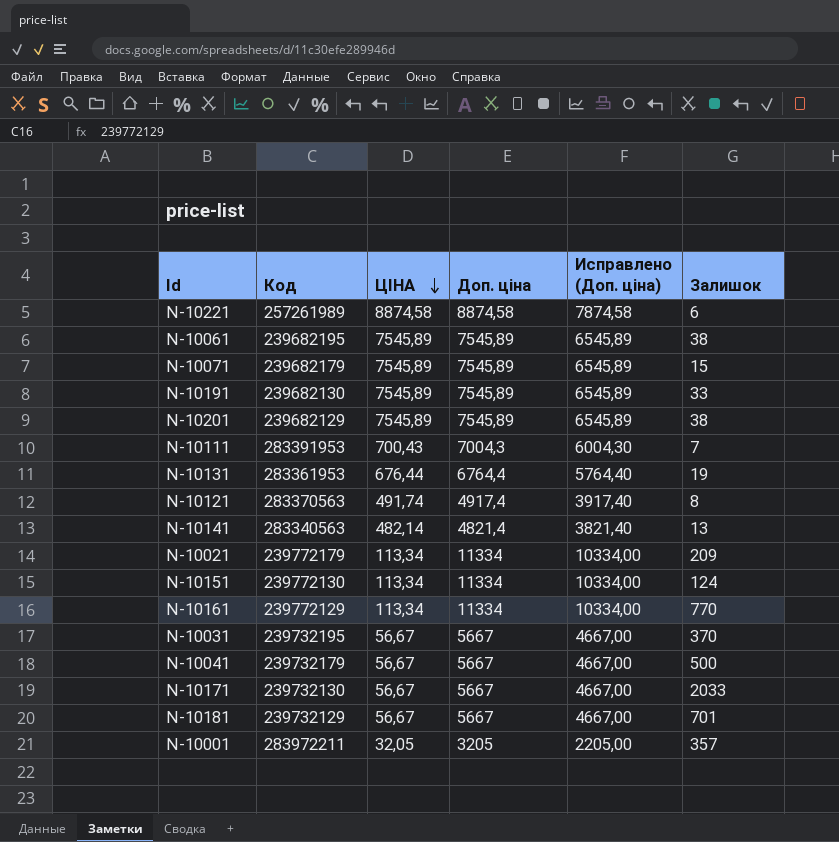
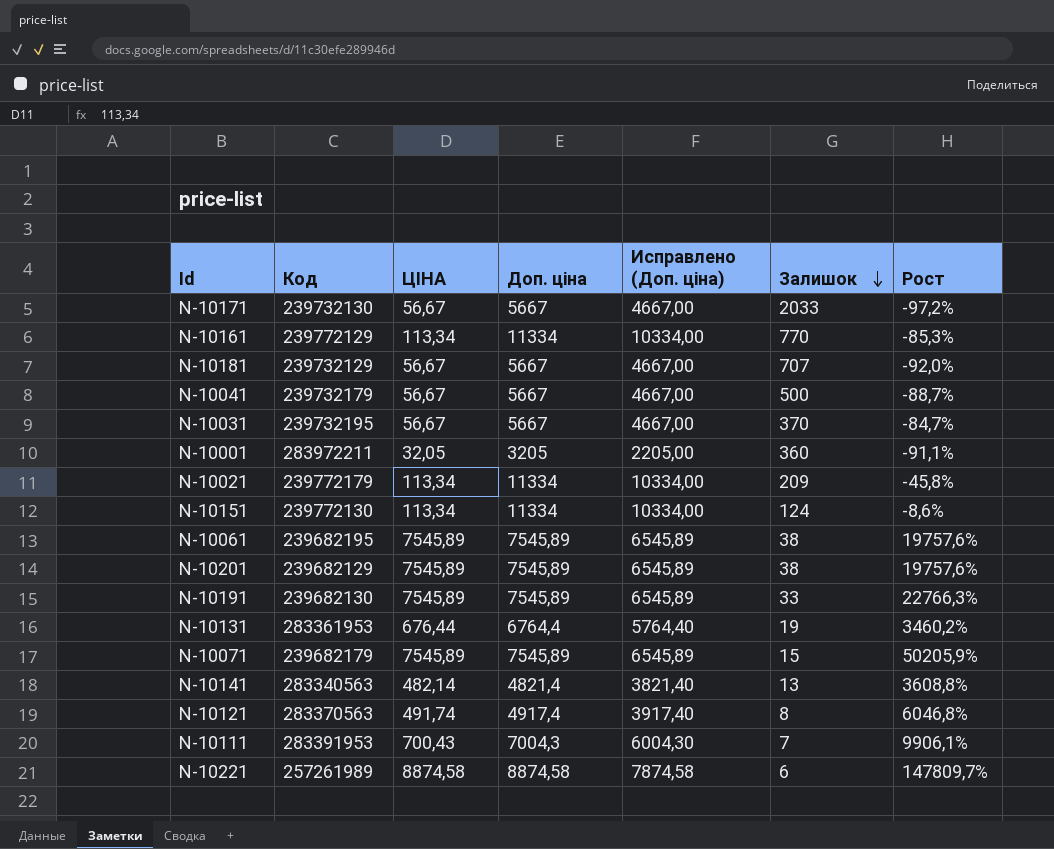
row order: ЦІНА descending -> Залишок descending
column Рост | formula: none -> ([ЦІНА] - [Залишок]) / [Залишок]
N-10181 | Залишок: 701 -> 707
N-10001 | Залишок: 357 -> 360

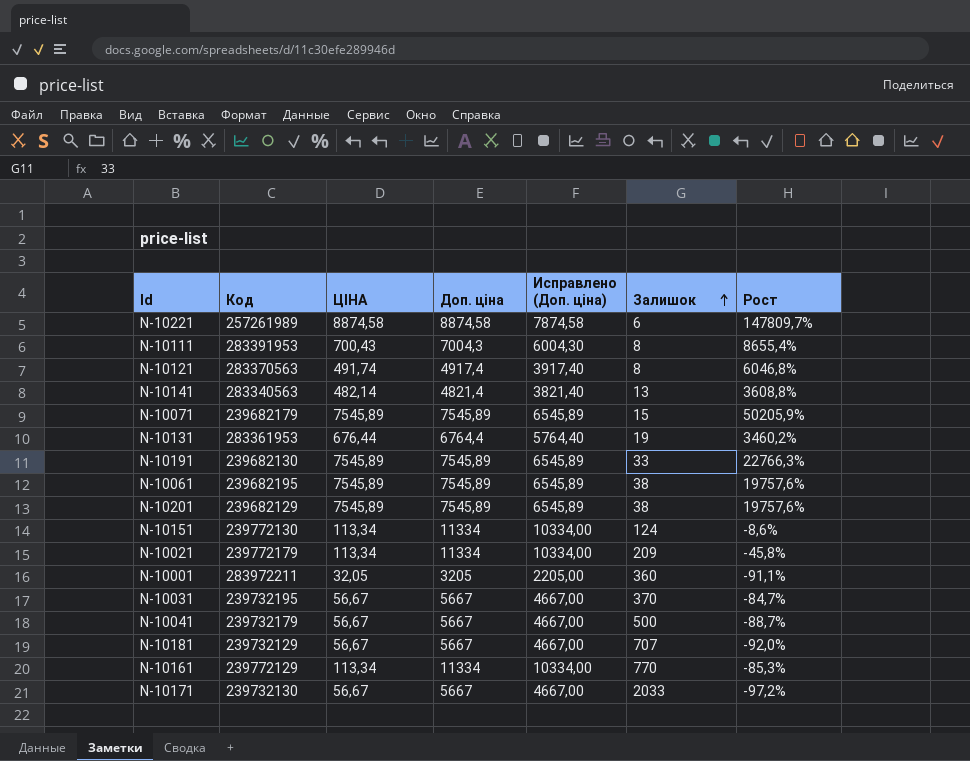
row order: Залишок descending -> Залишок ascending
N-10111 | Залишок: 7 -> 8
N-10111 | Рост: 9906,1% -> 8655,4%

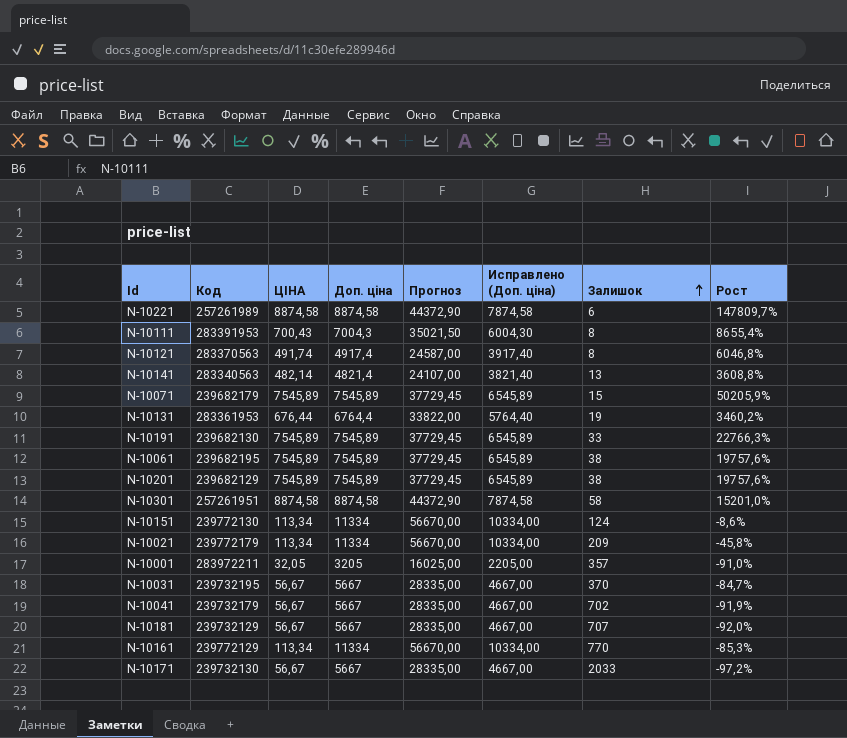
column Прогноз | formula: none -> [Доп. ціна] * 5
row N-10301: none -> 257261951 | 8874,58 | 8874,58 | 44372,90 | 7874,58 | 58 | 15201,0%
N-10001 | Залишок: 360 -> 357
N-10001 | Рост: -91,1% -> -91,0%
N-10041 | Залишок: 500 -> 702
N-10041 | Рост: -88,7% -> -91,9%

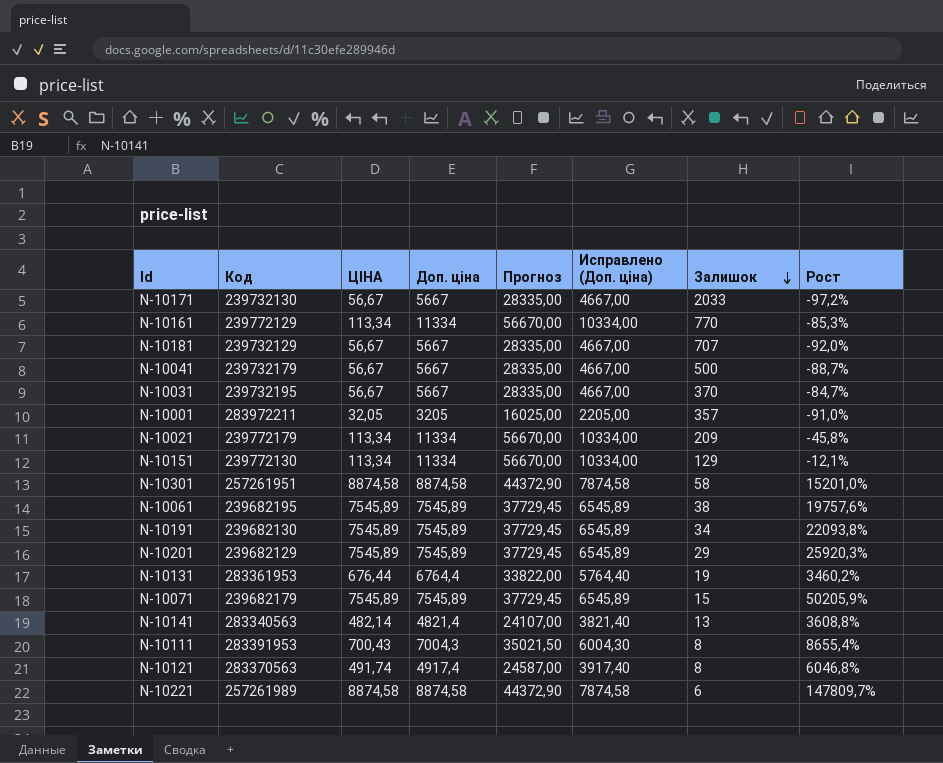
row order: Залишок ascending -> Залишок descending
N-10041 | Залишок: 702 -> 500
N-10041 | Рост: -91,9% -> -88,7%
N-10151 | Залишок: 124 -> 129
N-10151 | Рост: -8,6% -> -12,1%
N-10191 | Залишок: 33 -> 34
N-10191 | Рост: 22766,3% -> 22093,8%
N-10201 | Залишок: 38 -> 29
N-10201 | Рост: 19757,6% -> 25920,3%

